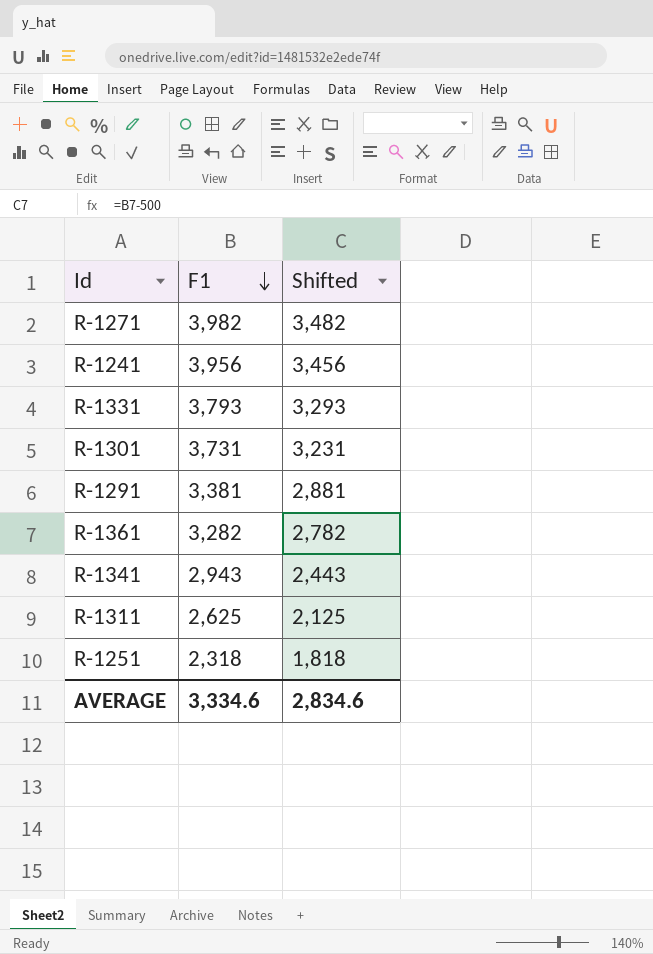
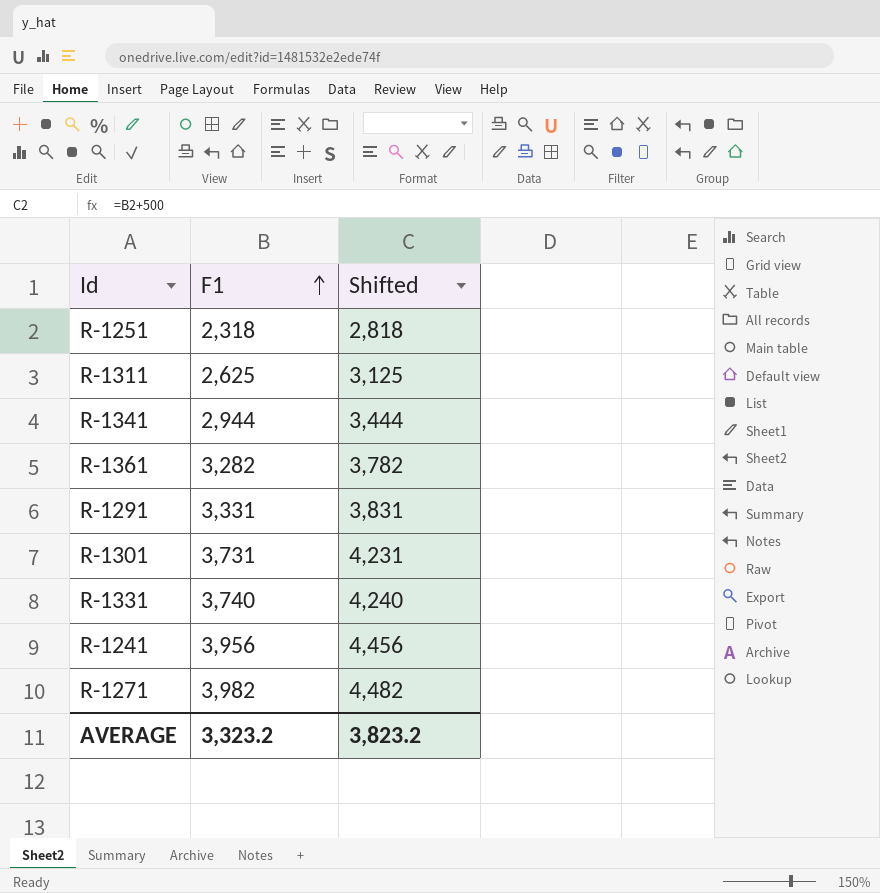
row order: F1 descending -> F1 ascending
column Shifted | formula: [F1] - 500 -> [F1] + 500
R-1341 | F1: 2,943 -> 2,944
R-1291 | F1: 3,381 -> 3,331
R-1331 | F1: 3,793 -> 3,740
AVERAGE | F1: 3,334.6 -> 3,323.2
AVERAGE | Shifted: 2,834.6 -> 3,823.2

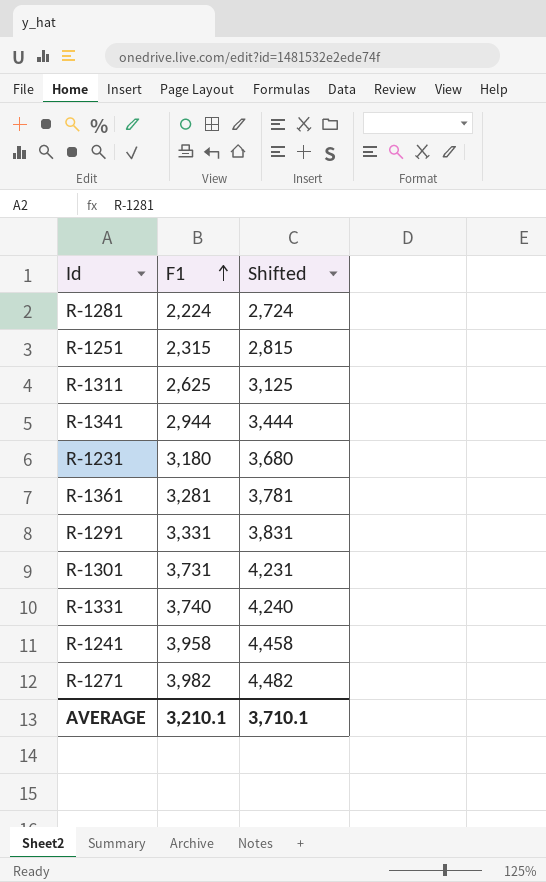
row R-1281: none -> 2,224 | 2,724
R-1251 | F1: 2,318 -> 2,315
R-1251 | Shifted: 2,818 -> 2,815
row R-1231: none -> 3,180 | 3,680
R-1361 | F1: 3,282 -> 3,281
R-1361 | Shifted: 3,782 -> 3,781
R-1241 | F1: 3,956 -> 3,958
R-1241 | Shifted: 4,456 -> 4,458
AVERAGE | F1: 3,323.2 -> 3,210.1
AVERAGE | Shifted: 3,823.2 -> 3,710.1

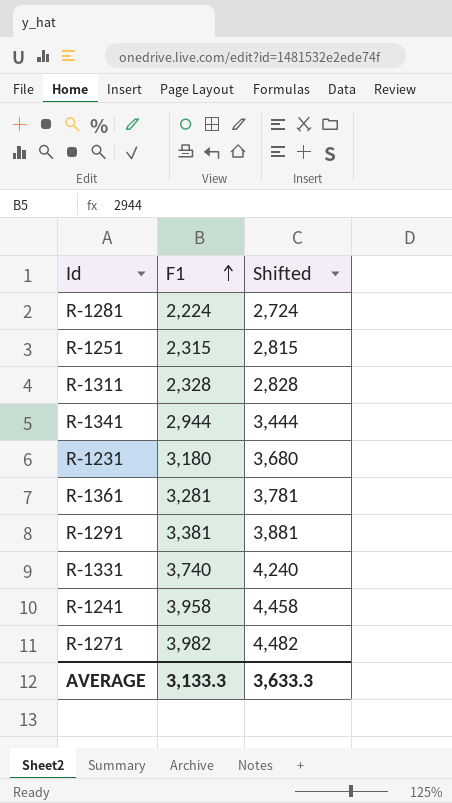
row R-1301: 3,731 | 4,231 -> none
R-1311 | F1: 2,625 -> 2,328
R-1311 | Shifted: 3,125 -> 2,828
R-1291 | F1: 3,331 -> 3,381
R-1291 | Shifted: 3,831 -> 3,881
AVERAGE | F1: 3,210.1 -> 3,133.3
AVERAGE | Shifted: 3,710.1 -> 3,633.3

